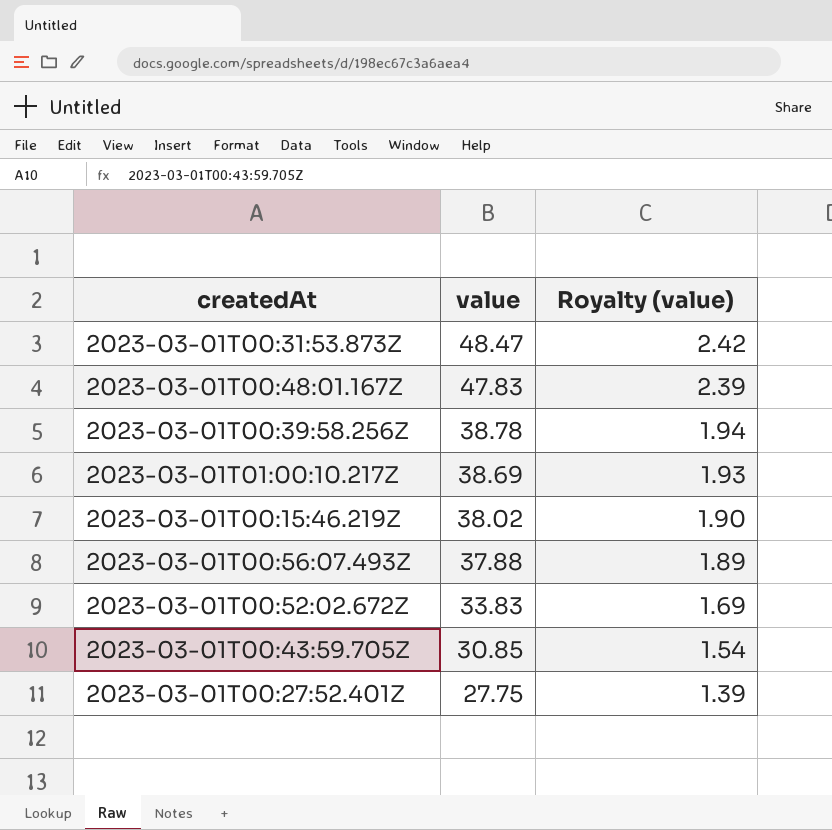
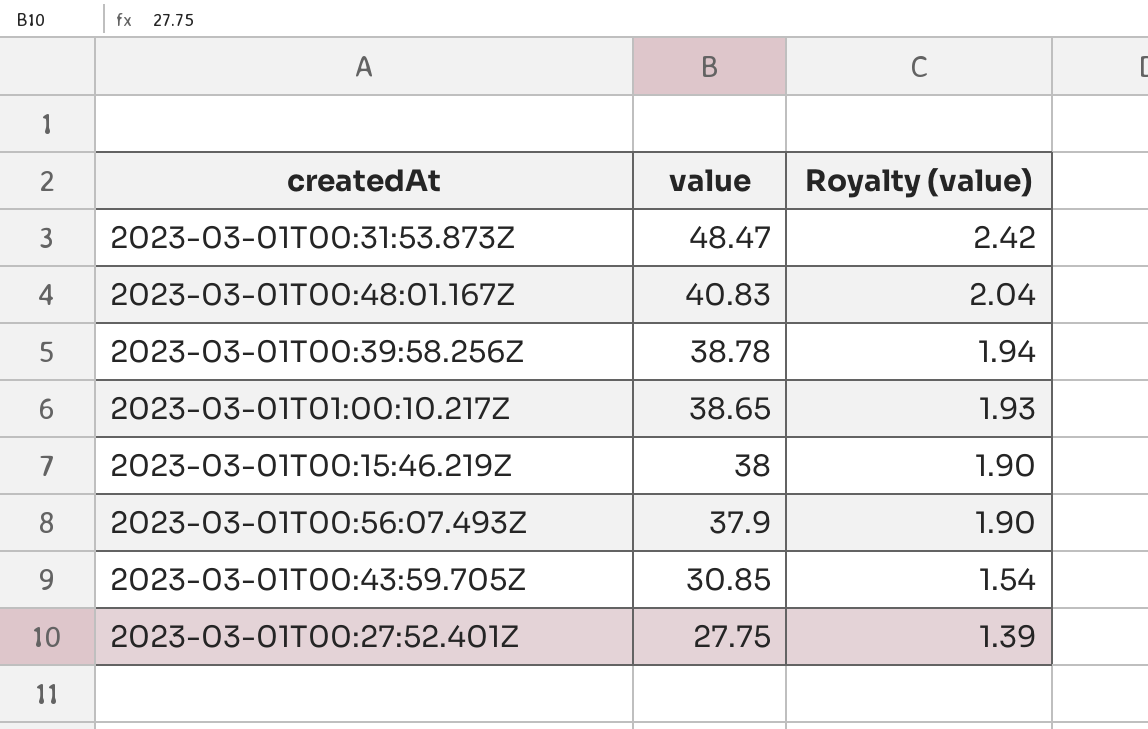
row 2023-03-01T00:52:02.672Z: 33.83 | 1.69 -> none
2023-03-01T00:48:01.167Z | value: 47.83 -> 40.83
2023-03-01T00:48:01.167Z | Royalty (value): 2.39 -> 2.04
2023-03-01T01:00:10.217Z | value: 38.69 -> 38.65
2023-03-01T00:15:46.219Z | value: 38.02 -> 38
2023-03-01T00:56:07.493Z | value: 37.88 -> 37.9
2023-03-01T00:56:07.493Z | Royalty (value): 1.89 -> 1.90

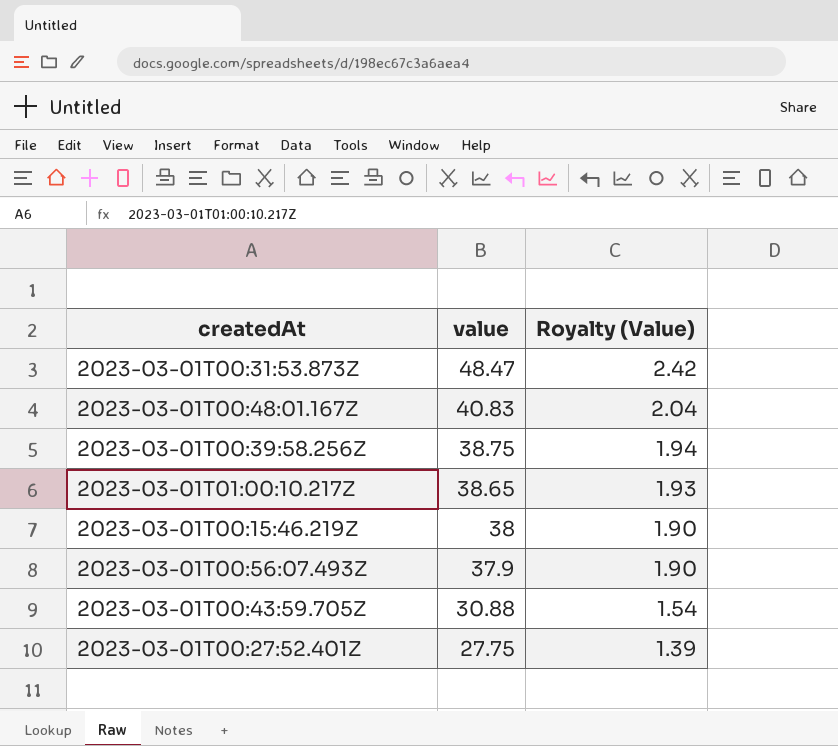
column name: Royalty (value) -> Royalty (Value)
2023-03-01T00:39:58.256Z | value: 38.78 -> 38.75
2023-03-01T00:43:59.705Z | value: 30.85 -> 30.88

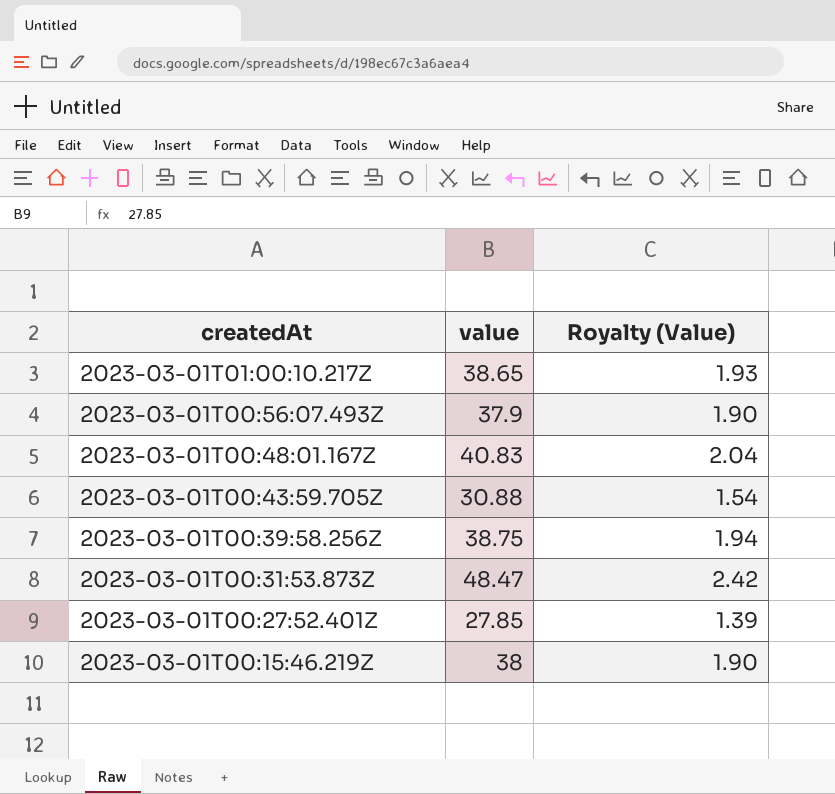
row order: value descending -> createdAt descending
2023-03-01T00:27:52.401Z | value: 27.75 -> 27.85

